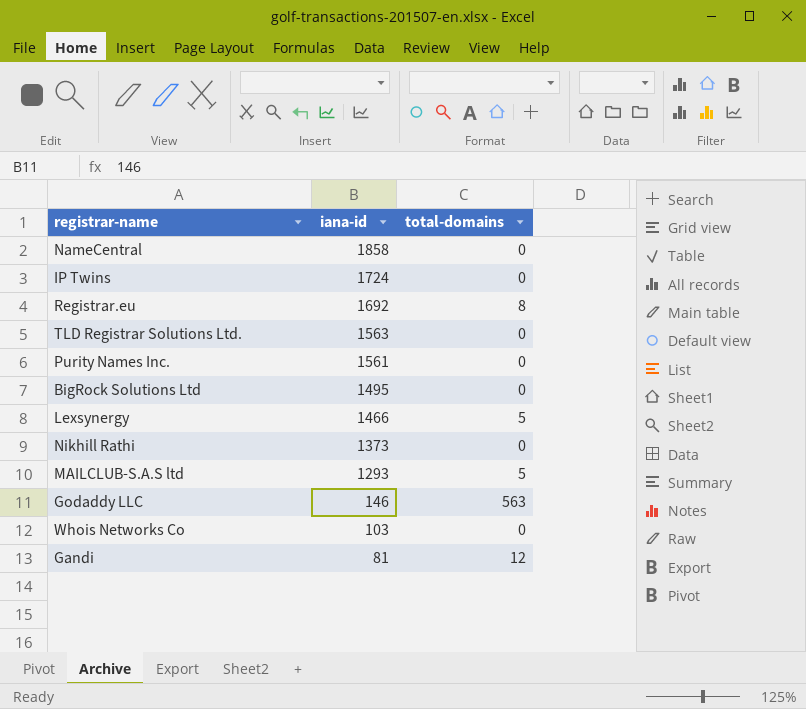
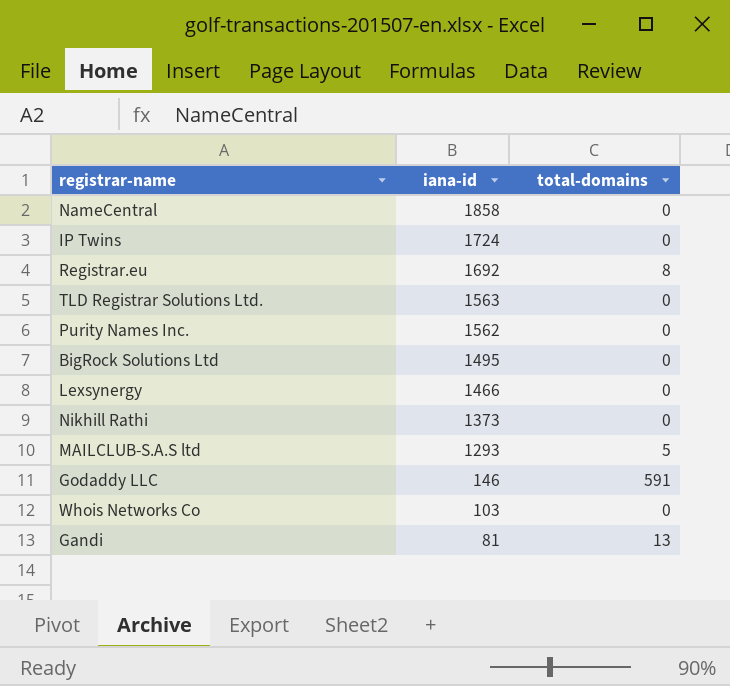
Purity Names Inc. | iana-id: 1561 -> 1562
Lexsynergy | total-domains: 5 -> 0
Godaddy LLC | total-domains: 563 -> 591
Gandi | total-domains: 12 -> 13

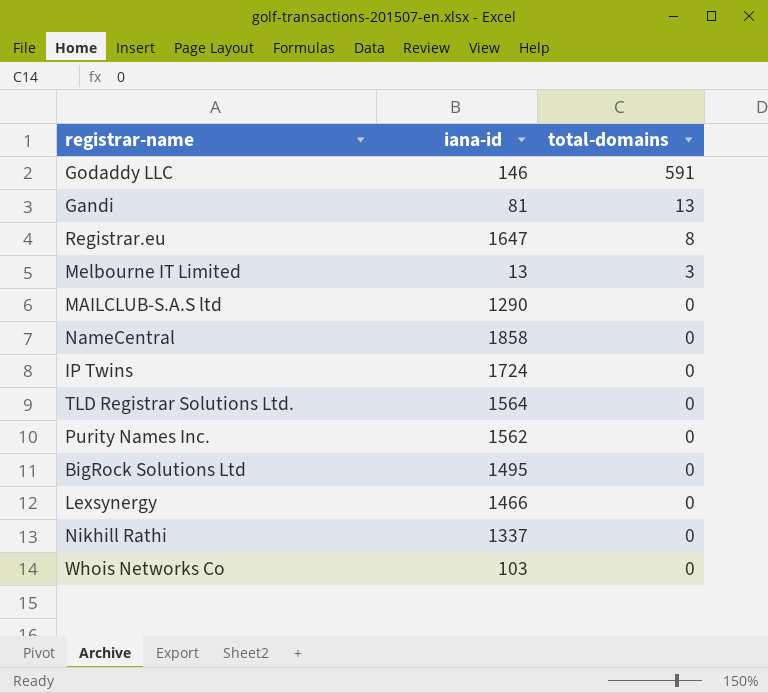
row order: iana-id descending -> total-domains descending
Registrar.eu | iana-id: 1692 -> 1647
row Melbourne IT Limited: none -> 13 | 3
MAILCLUB-S.A.S ltd | iana-id: 1293 -> 1290
MAILCLUB-S.A.S ltd | total-domains: 5 -> 0
TLD Registrar Solutions Ltd. | iana-id: 1563 -> 1564
Nikhill Rathi | iana-id: 1373 -> 1337

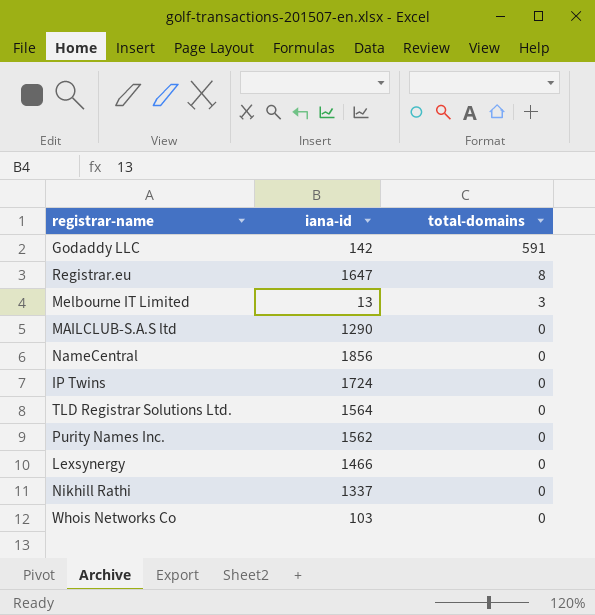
row Gandi: 81 | 13 -> none
row BigRock Solutions Ltd: 1495 | 0 -> none
Godaddy LLC | iana-id: 146 -> 142
NameCentral | iana-id: 1858 -> 1856

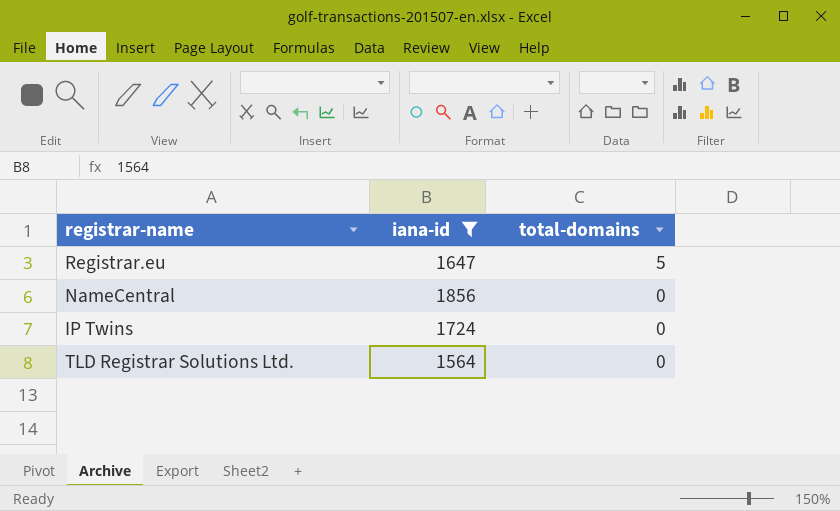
filter: none -> iana-id >= 1564
Registrar.eu | total-domains: 8 -> 5

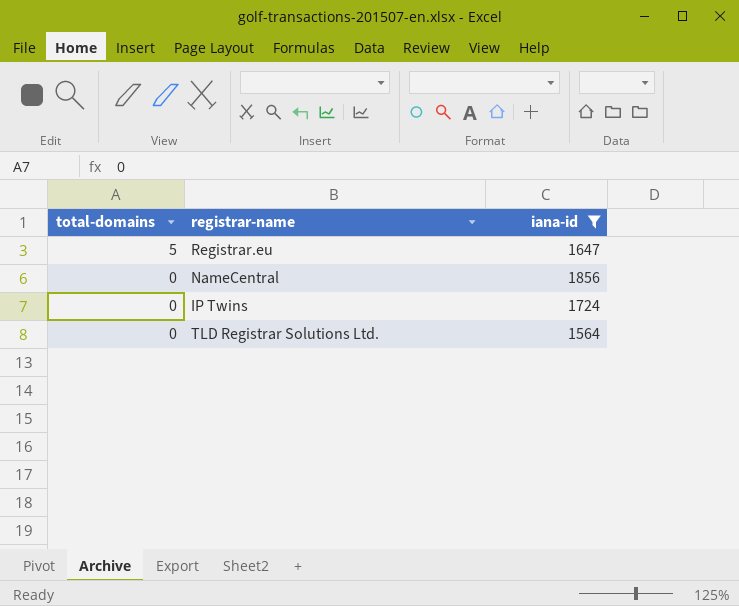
column total-domains | position: 3 -> 1

